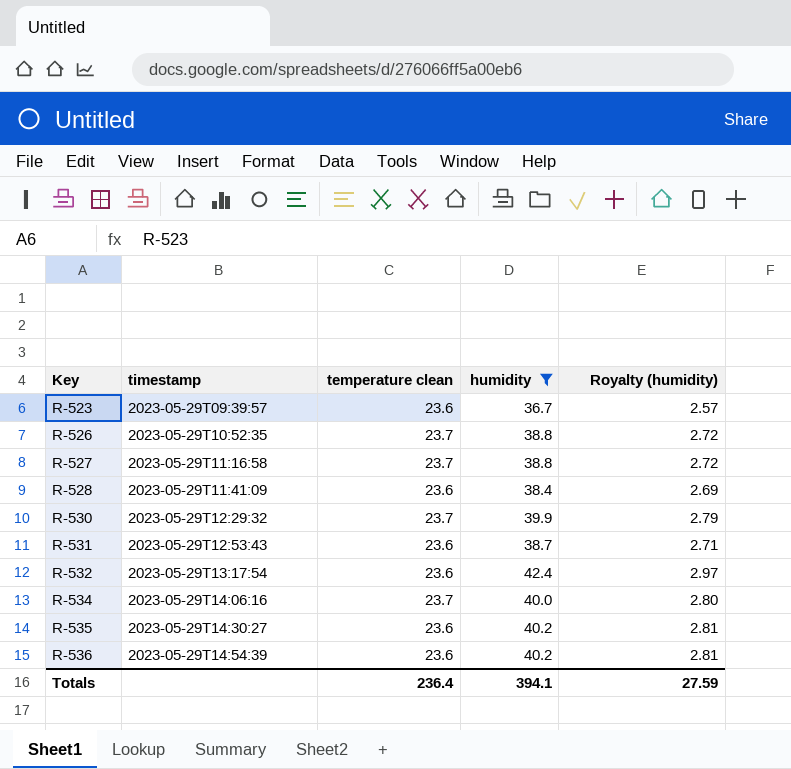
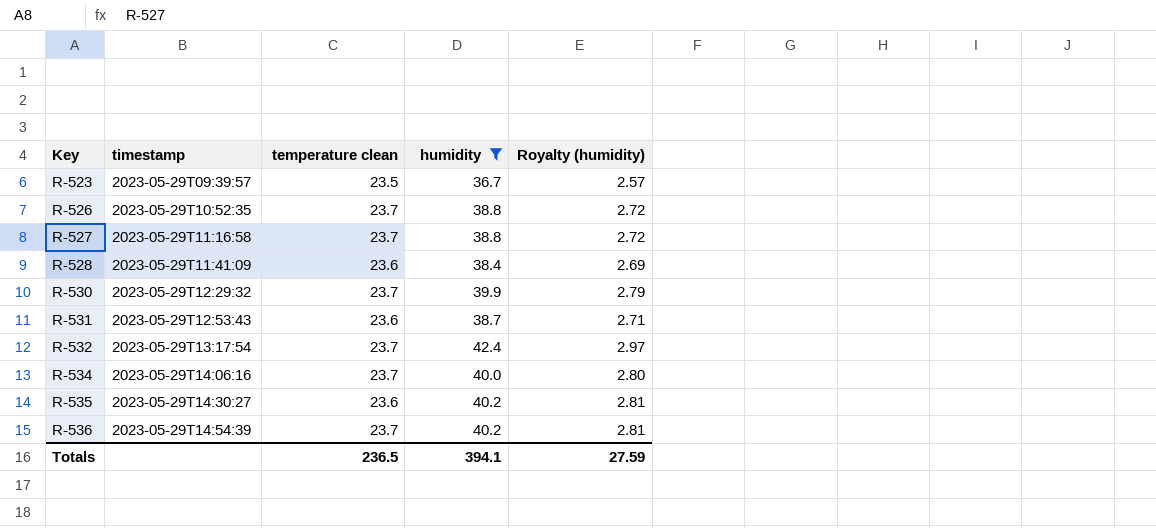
R-523 | temperature clean: 23.6 -> 23.5
R-532 | temperature clean: 23.6 -> 23.7
R-536 | temperature clean: 23.6 -> 23.7
Totals | temperature clean: 236.4 -> 236.5

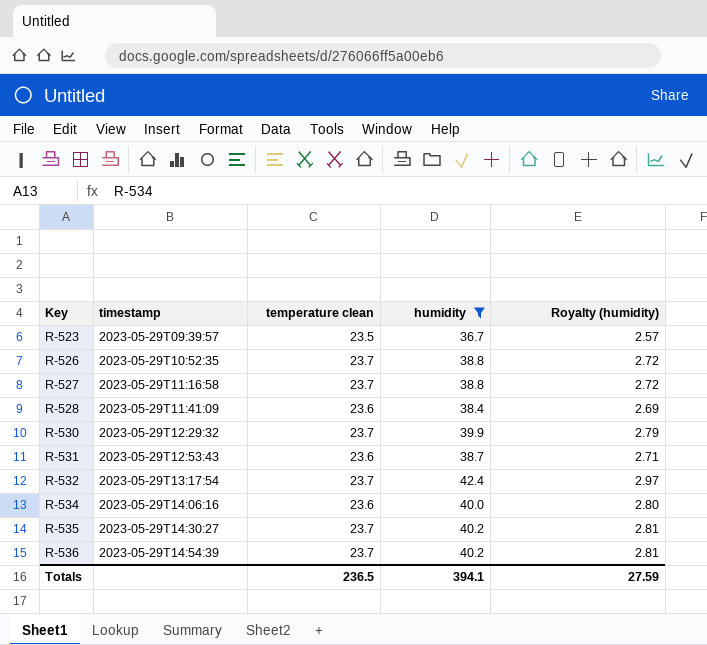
R-534 | temperature clean: 23.7 -> 23.6
R-535 | temperature clean: 23.6 -> 23.7

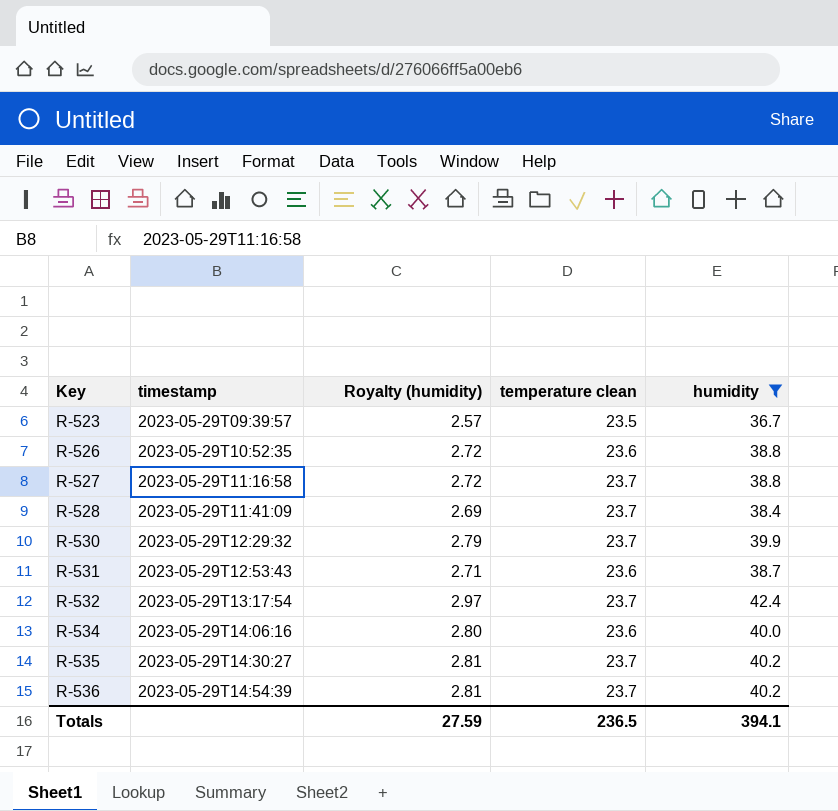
column Royalty (humidity) | position: 5 -> 3
R-526 | temperature clean: 23.7 -> 23.6
R-528 | temperature clean: 23.6 -> 23.7

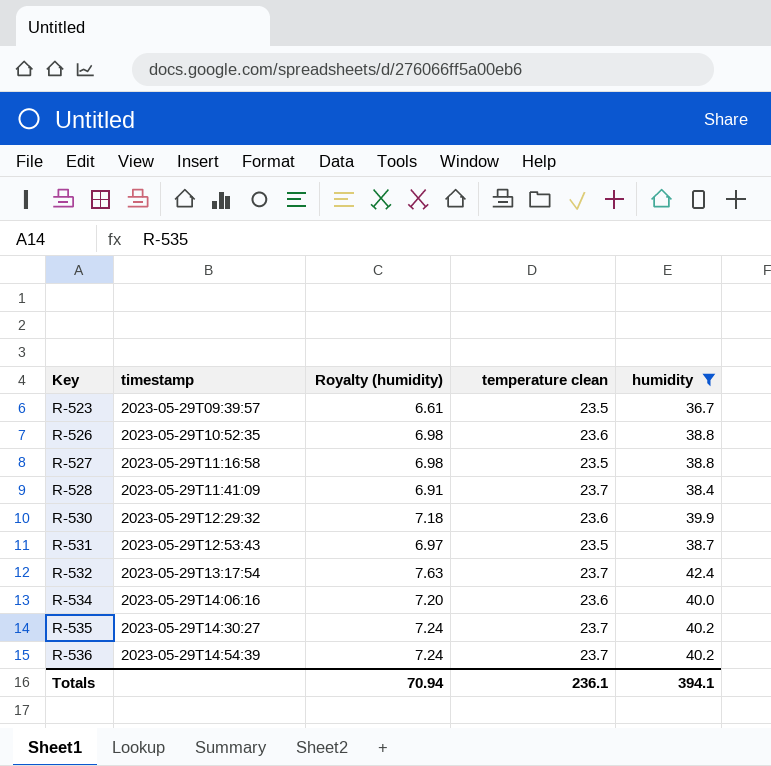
column Royalty (humidity) | formula: [humidity] * 0.07 -> [humidity] * 0.18
R-527 | temperature clean: 23.7 -> 23.5
R-530 | temperature clean: 23.7 -> 23.6
R-531 | temperature clean: 23.6 -> 23.5
Totals | Royalty (humidity): 27.59 -> 70.94
Totals | temperature clean: 236.5 -> 236.1

